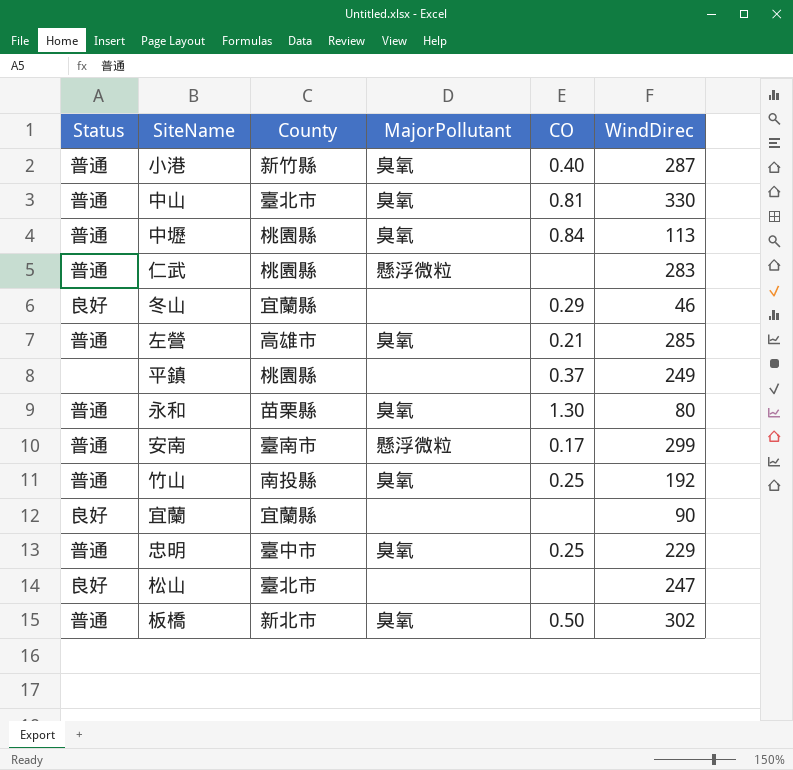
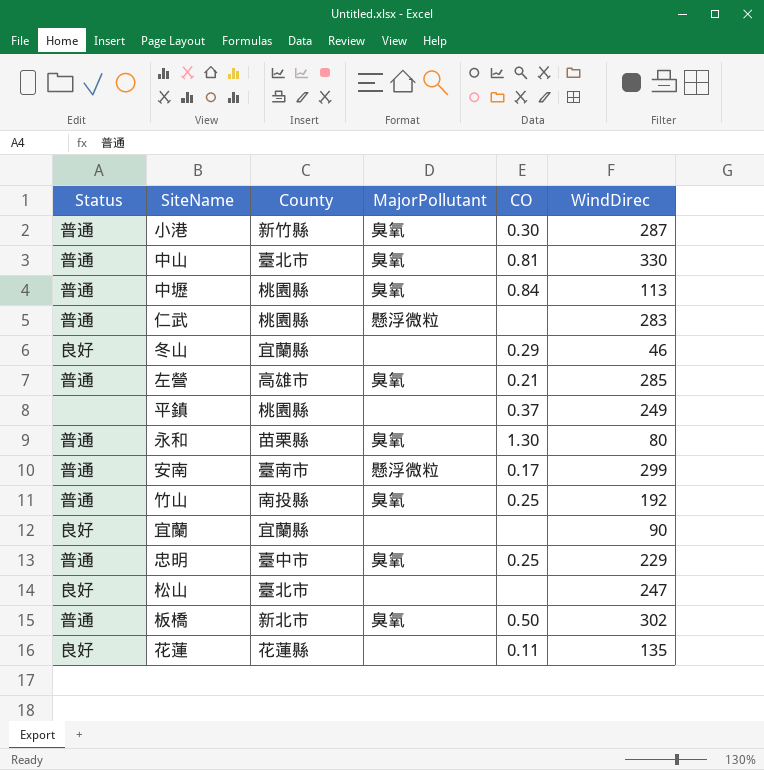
小港 | CO: 0.40 -> 0.30
row 花蓮: none -> 良好 | 花蓮縣 | none | 0.11 | 135

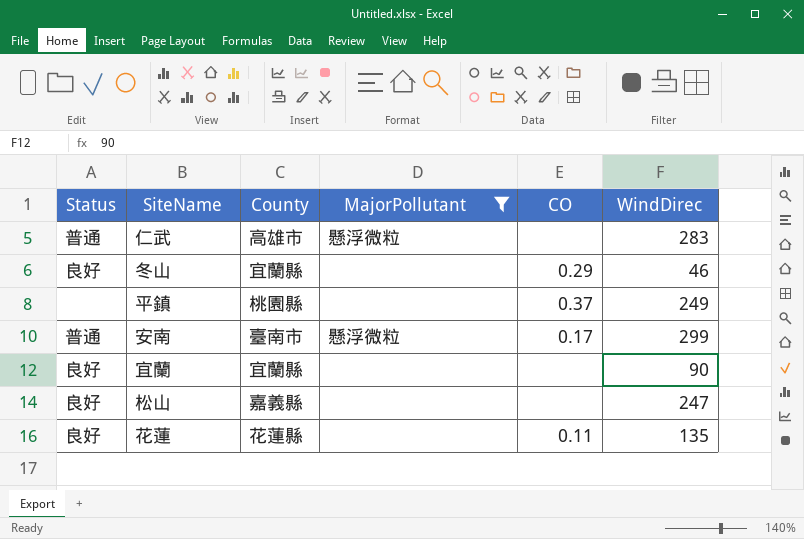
filter: none -> MajorPollutant != 臭氧
仁武 | County: 桃園縣 -> 高雄市
松山 | County: 臺北市 -> 嘉義縣

